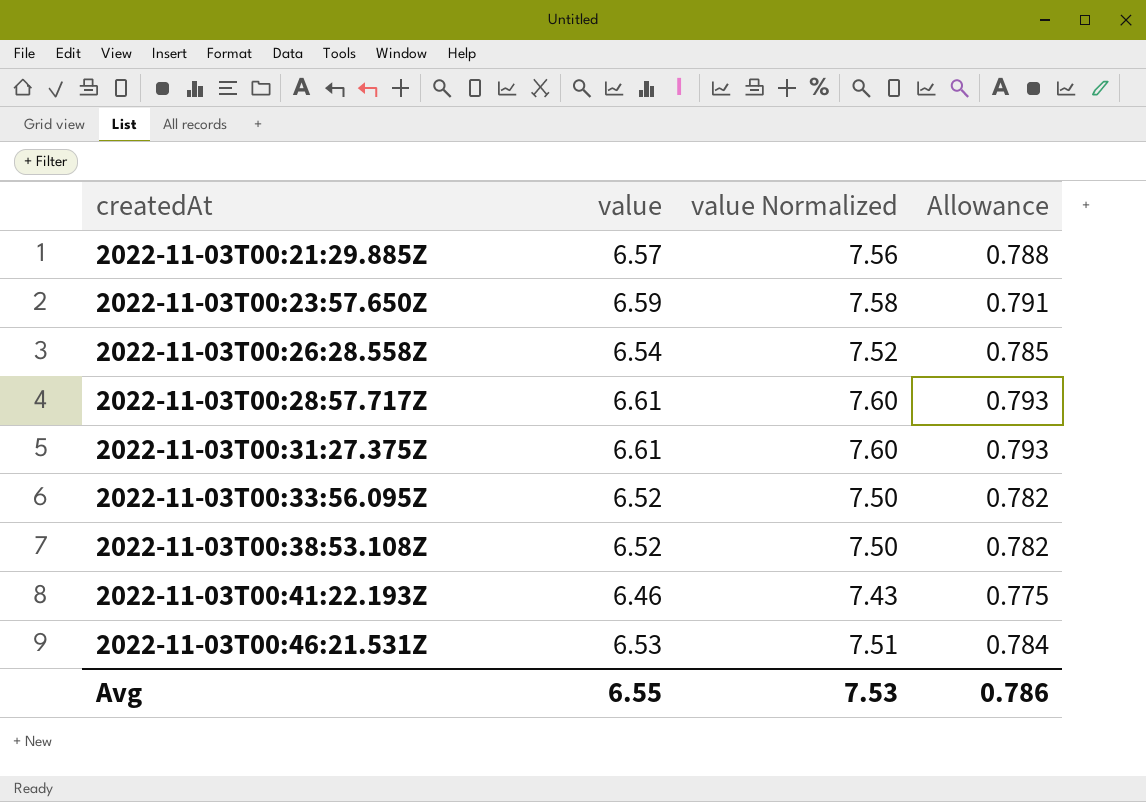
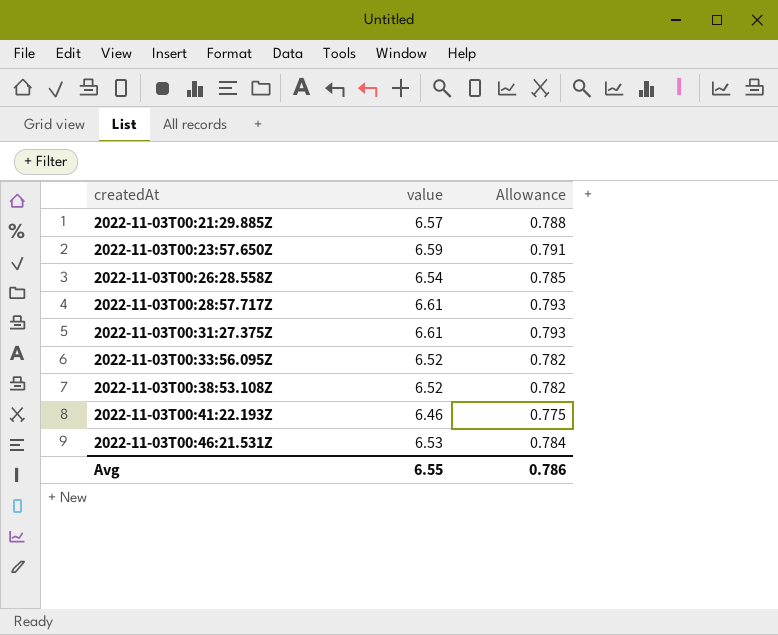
column value Normalized | formula: [value] * 1.15 -> none

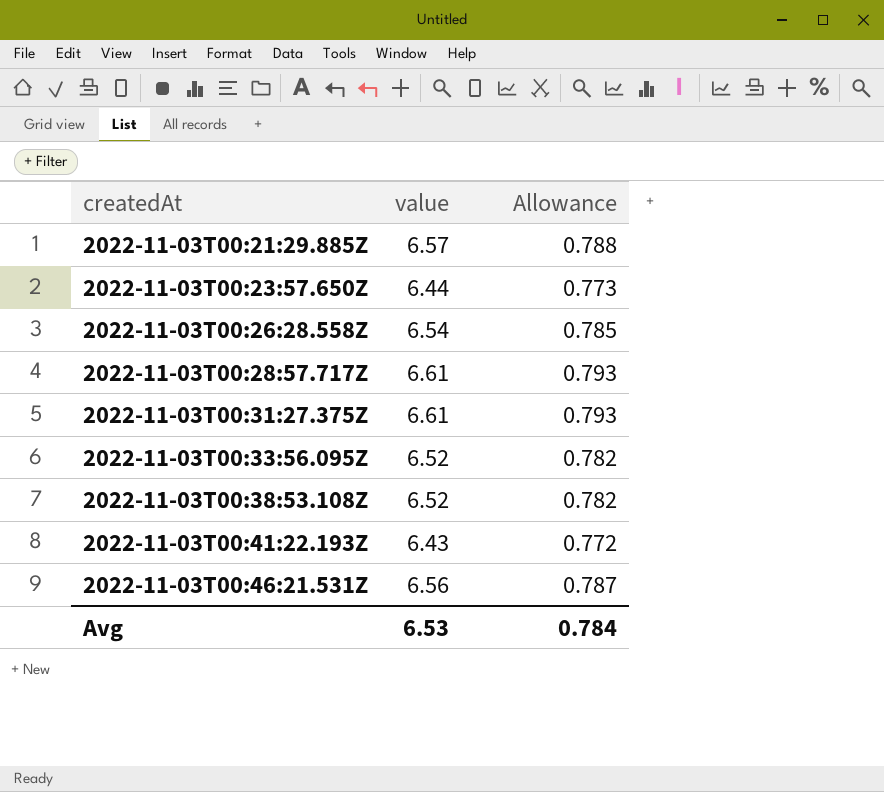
2022-11-03T00:23:57.650Z | value: 6.59 -> 6.44
2022-11-03T00:23:57.650Z | Allowance: 0.791 -> 0.773
2022-11-03T00:41:22.193Z | value: 6.46 -> 6.43
2022-11-03T00:41:22.193Z | Allowance: 0.775 -> 0.772
2022-11-03T00:46:21.531Z | value: 6.53 -> 6.56
2022-11-03T00:46:21.531Z | Allowance: 0.784 -> 0.787
Avg | value: 6.55 -> 6.53
Avg | Allowance: 0.786 -> 0.784

